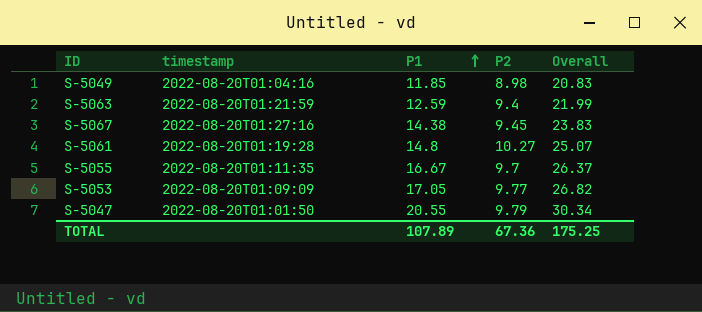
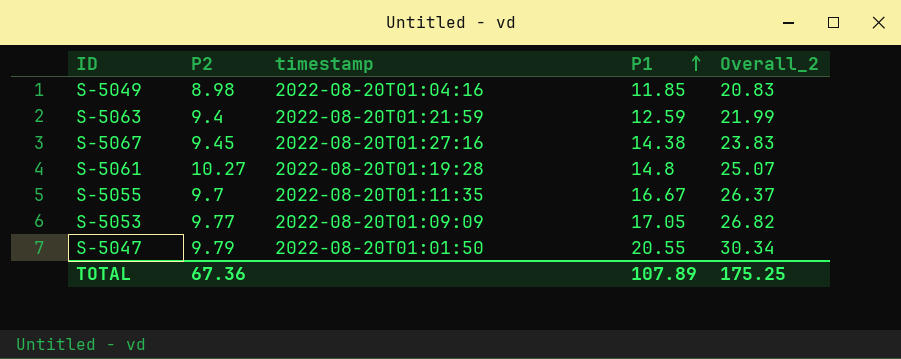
column P2 | position: 4 -> 2
column name: Overall -> Overall_2

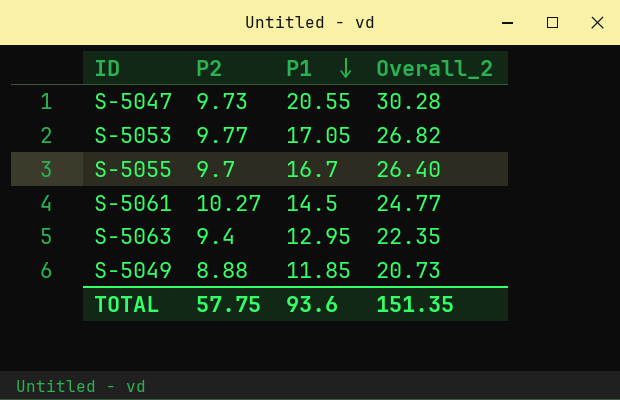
row order: P1 ascending -> P1 descending
column timestamp | position: 3 -> none
row S-5067: 9.45 | 2022-08-20T01:27:16 | 14.38 | 23.83 -> none
S-5047 | P2: 9.79 -> 9.73
S-5047 | Overall_2: 30.34 -> 30.28
S-5055 | P1: 16.67 -> 16.7
S-5055 | Overall_2: 26.37 -> 26.40
S-5061 | P1: 14.8 -> 14.5
S-5061 | Overall_2: 25.07 -> 24.77
S-5063 | P1: 12.59 -> 12.95
S-5063 | Overall_2: 21.99 -> 22.35
S-5049 | P2: 8.98 -> 8.88
S-5049 | Overall_2: 20.83 -> 20.73
TOTAL | P2: 67.36 -> 57.75
TOTAL | P1: 107.89 -> 93.6
TOTAL | Overall_2: 175.25 -> 151.35

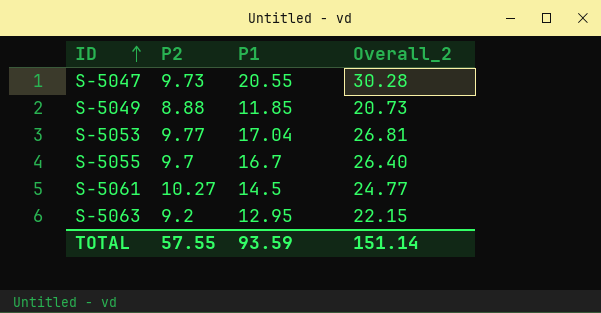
row order: P1 descending -> ID ascending
S-5053 | P1: 17.05 -> 17.04
S-5053 | Overall_2: 26.82 -> 26.81
S-5063 | P2: 9.4 -> 9.2
S-5063 | Overall_2: 22.35 -> 22.15
TOTAL | P2: 57.75 -> 57.55
TOTAL | P1: 93.6 -> 93.59
TOTAL | Overall_2: 151.35 -> 151.14

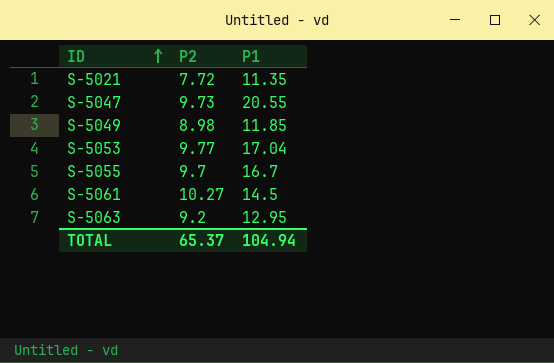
column Overall_2 | formula: [P2] + [P1] -> none
row S-5021: none -> 7.72 | 11.35
S-5049 | P2: 8.88 -> 8.98
TOTAL | P2: 57.55 -> 65.37
TOTAL | P1: 93.59 -> 104.94

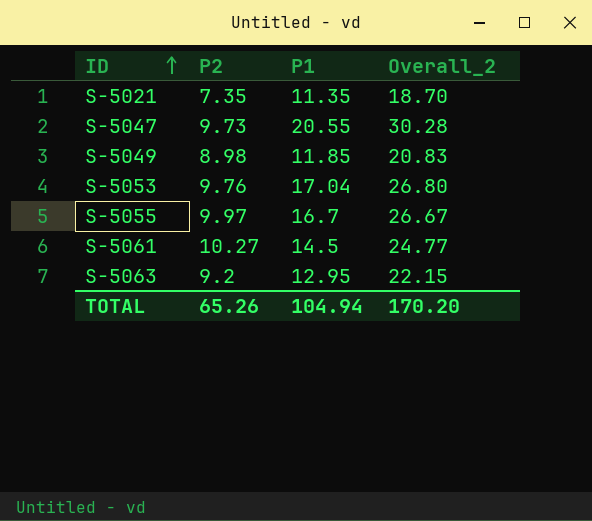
column Overall_2 | formula: none -> [P2] + [P1]
S-5021 | P2: 7.72 -> 7.35
S-5053 | P2: 9.77 -> 9.76
S-5055 | P2: 9.7 -> 9.97
TOTAL | P2: 65.37 -> 65.26

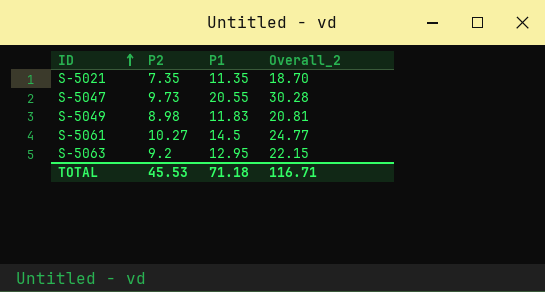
row S-5053: 9.76 | 17.04 | 26.80 -> none
row S-5055: 9.97 | 16.7 | 26.67 -> none
S-5049 | P1: 11.85 -> 11.83
S-5049 | Overall_2: 20.83 -> 20.81
TOTAL | P2: 65.26 -> 45.53
TOTAL | P1: 104.94 -> 71.18
TOTAL | Overall_2: 170.20 -> 116.71

